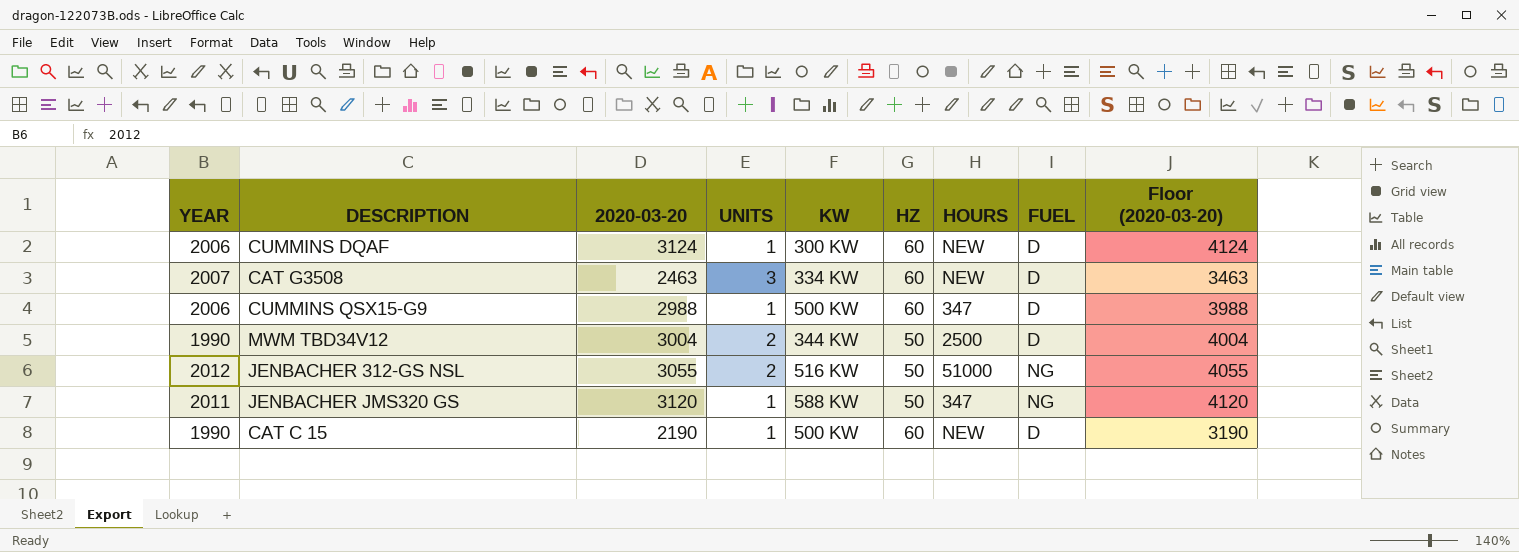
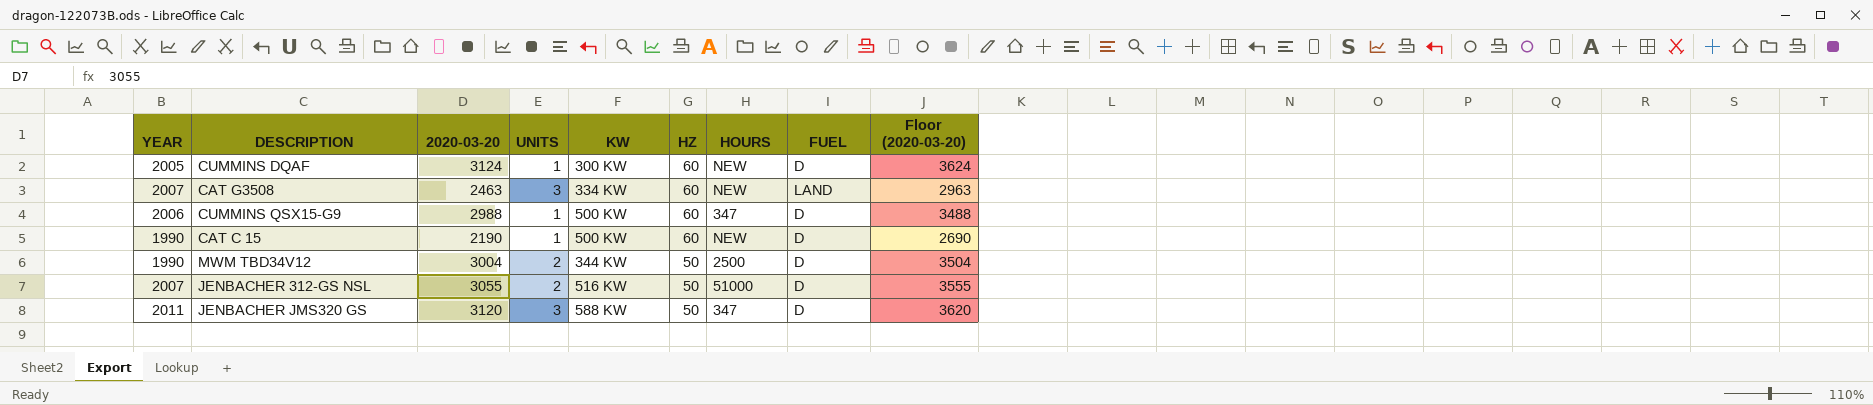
row order: none -> HZ descending
column Floor (2020-03-20) | formula: [2020-03-20] + 1000 -> [2020-03-20] + 500
CUMMINS DQAF | YEAR: 2006 -> 2005
CAT G3508 | FUEL: D -> LAND
JENBACHER 312-GS NSL | YEAR: 2012 -> 2007
JENBACHER 312-GS NSL | FUEL: NG -> D
JENBACHER JMS320 GS | UNITS: 1 -> 3
JENBACHER JMS320 GS | FUEL: NG -> D

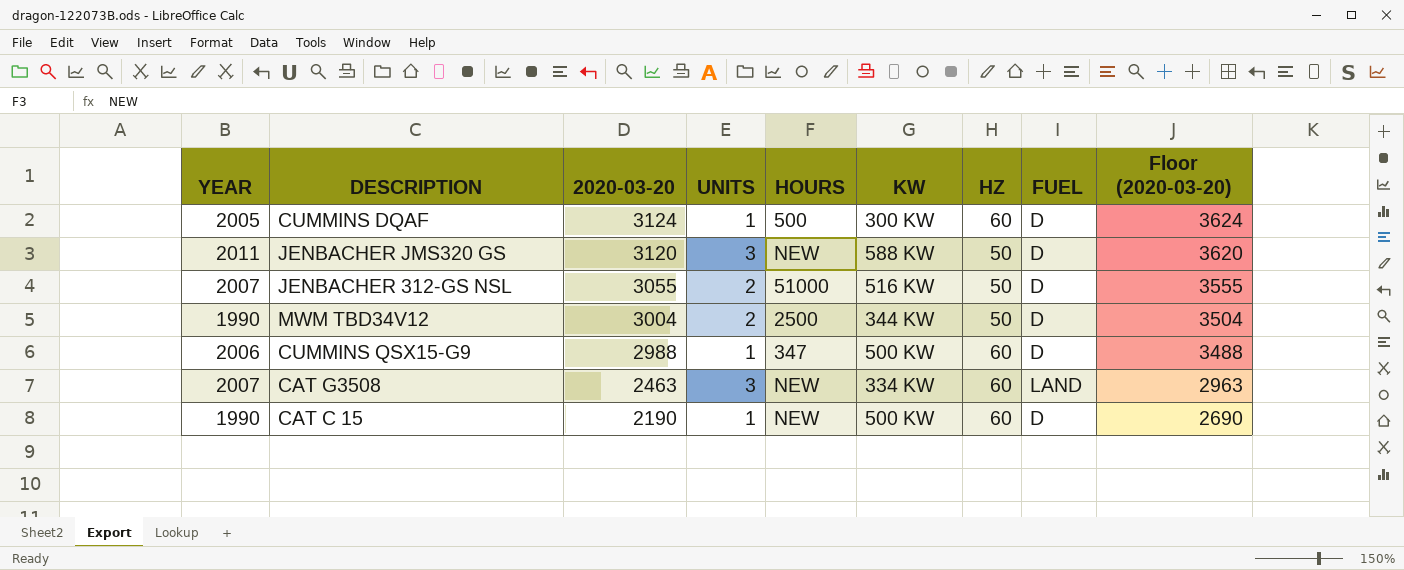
row order: HZ descending -> 2020-03-20 descending
column HOURS | position: 7 -> 5
CUMMINS DQAF | HOURS: NEW -> 500
JENBACHER JMS320 GS | HOURS: 347 -> NEW

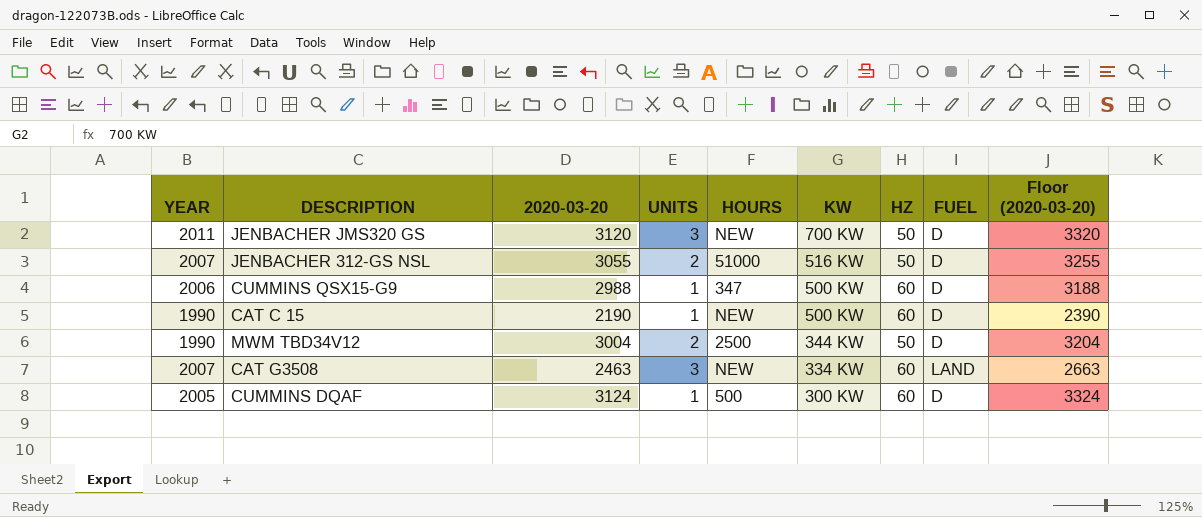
row order: 2020-03-20 descending -> KW descending
column Floor (2020-03-20) | formula: [2020-03-20] + 500 -> [2020-03-20] + 200
JENBACHER JMS320 GS | KW: 588 KW -> 700 KW

